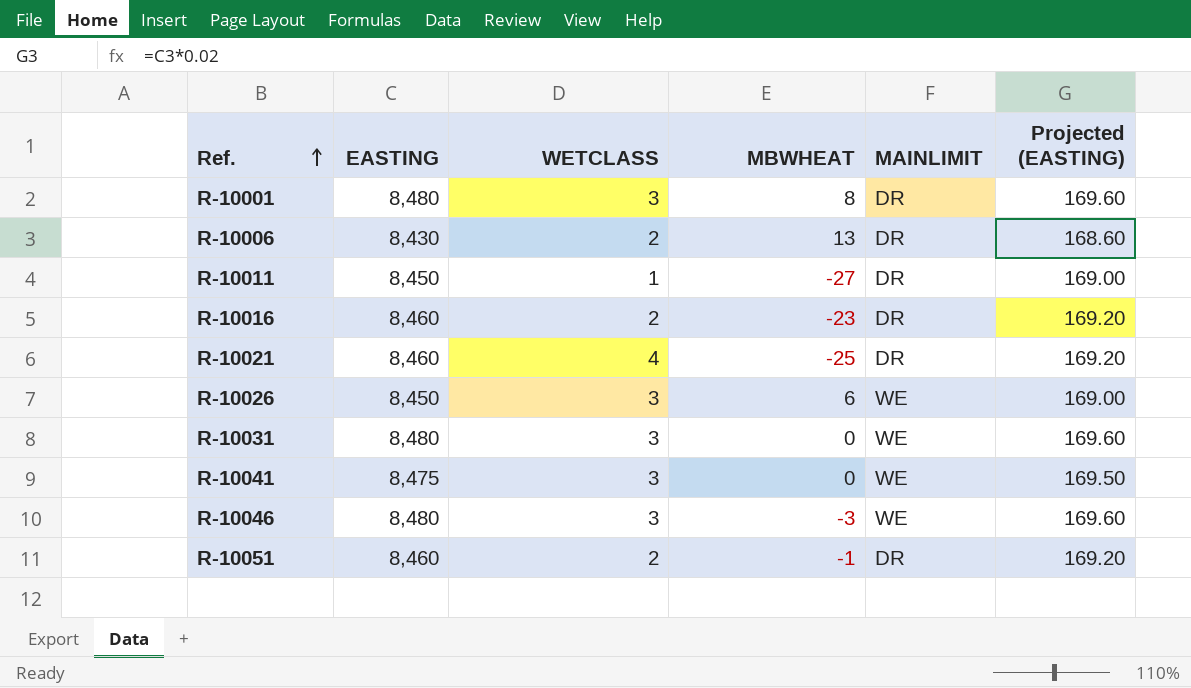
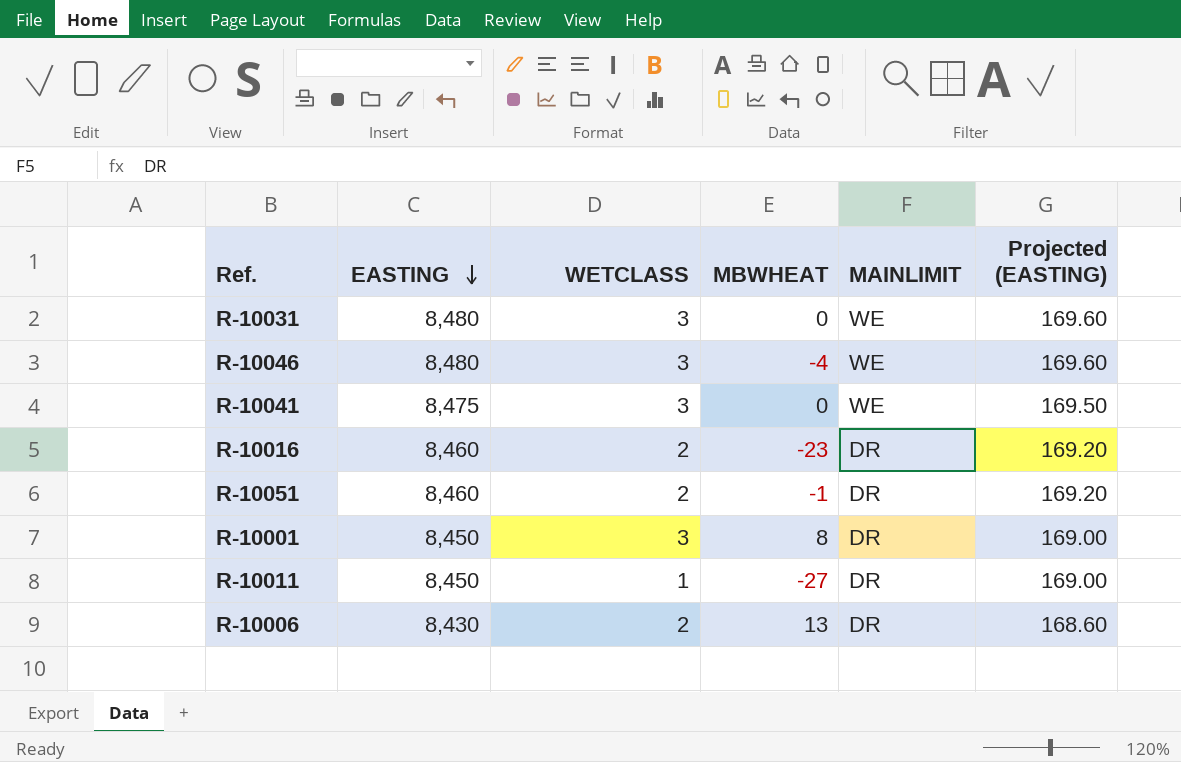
row order: Ref. ascending -> EASTING descending
row R-10021: 8,460 | 4 | -25 | DR | 169.20 -> none
row R-10026: 8,450 | 3 | 6 | WE | 169.00 -> none
R-10046 | MBWHEAT: -3 -> -4
R-10001 | EASTING: 8,480 -> 8,450
R-10001 | Projected (EASTING): 169.60 -> 169.00

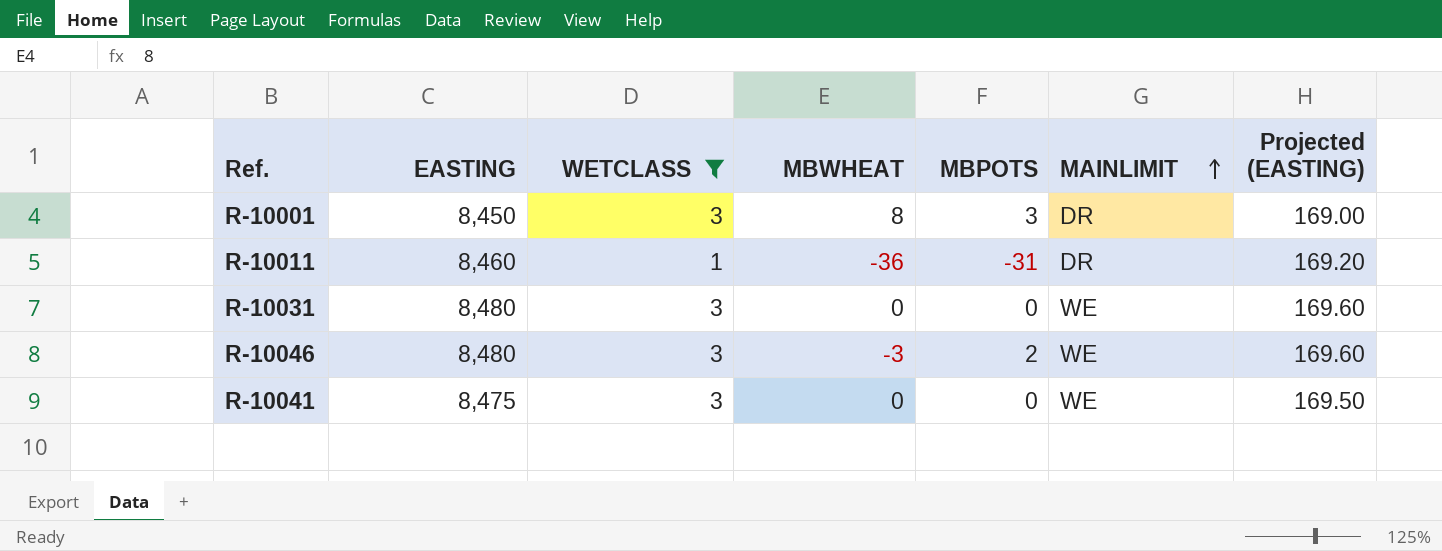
filter: none -> WETCLASS != 2
row order: EASTING descending -> MAINLIMIT ascending
column MBPOTS | position: none -> 5
R-10011 | EASTING: 8,450 -> 8,460
R-10011 | MBWHEAT: -27 -> -36
R-10011 | Projected (EASTING): 169.00 -> 169.20
R-10046 | MBWHEAT: -4 -> -3

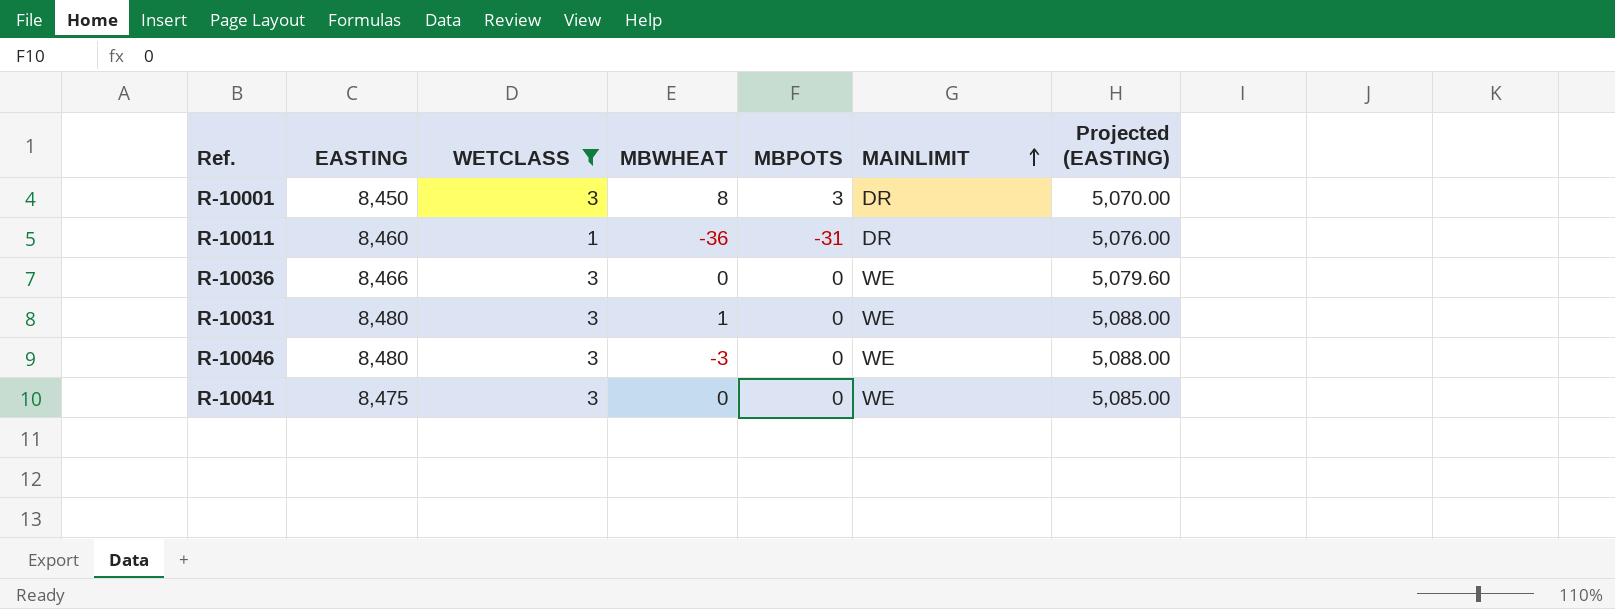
column Projected (EASTING) | formula: [EASTING] * 0.02 -> [EASTING] * 0.6
row R-10036: none -> 8,466 | 3 | 0 | 0 | WE | 5,079.60
R-10031 | MBWHEAT: 0 -> 1
R-10046 | MBPOTS: 2 -> 0

